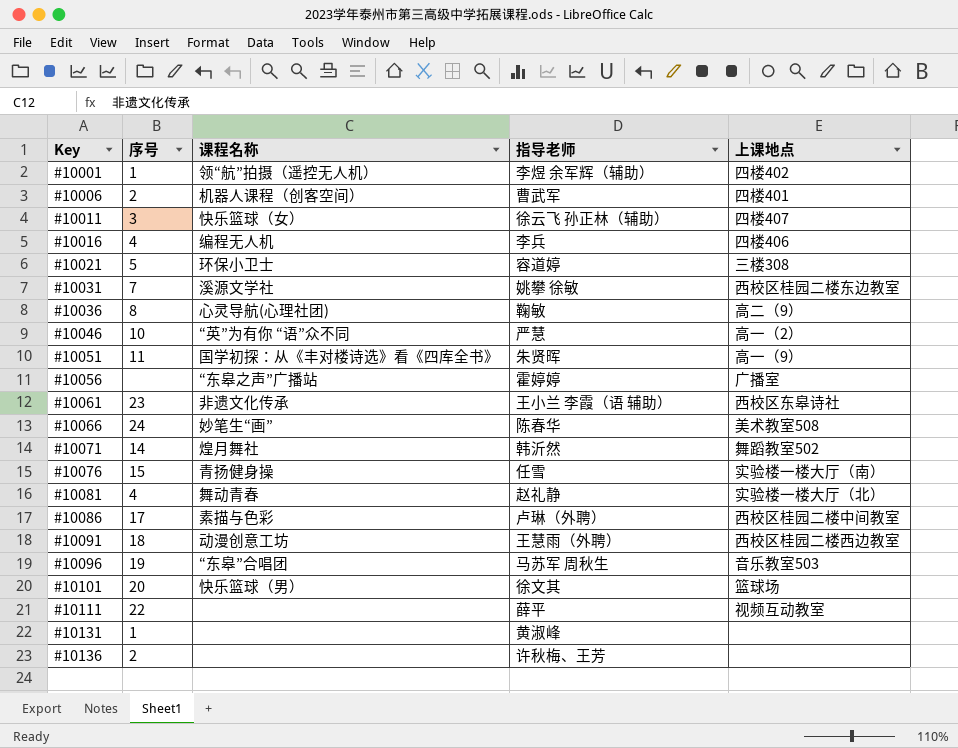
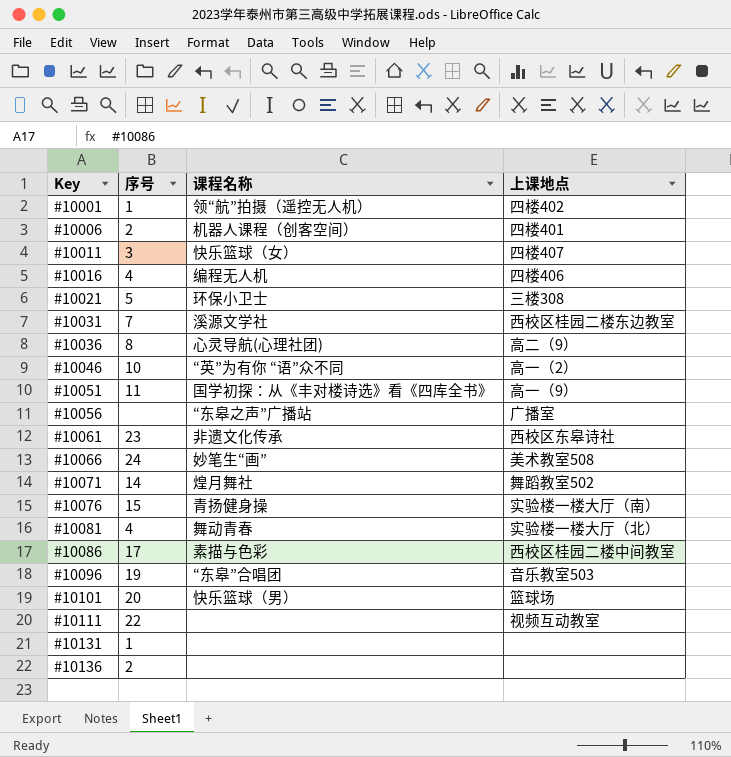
column 指导老师 | position: 4 -> none
row #10091: 18 | 动漫创意工坊 | 王慧雨（外聘） | 西校区桂园二楼西边教室 -> none

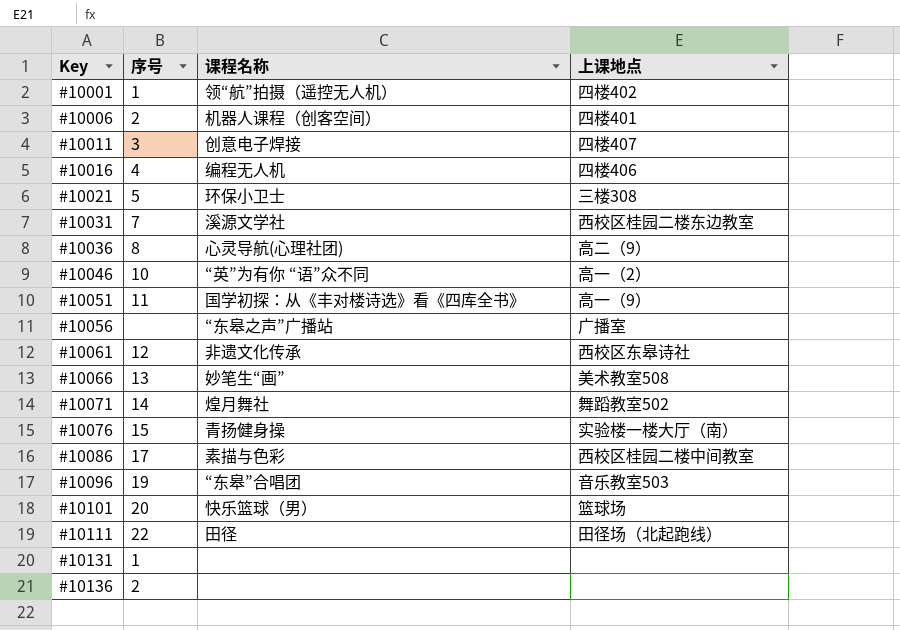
row #10081: 4 | 舞动青春 | 实验楼一楼大厅（北） -> none
#10011 | 课程名称: 快乐篮球（女） -> 创意电子焊接
#10061 | 序号: 23 -> 12
#10066 | 序号: 24 -> 13
#10111 | 课程名称: none -> 田径
#10111 | 上课地点: 视频互动教室 -> 田径场（北起跑线）

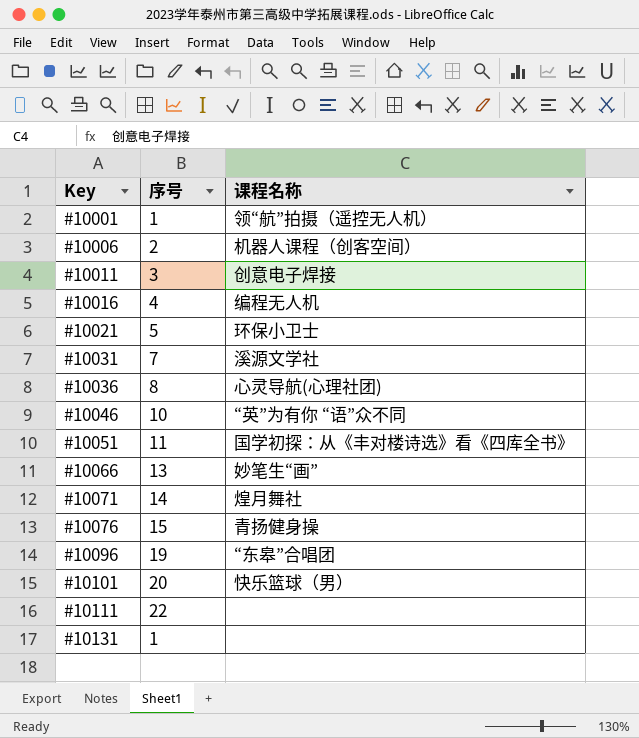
column 上课地点 | position: 4 -> none
row #10056: none | “东皋之声”广播站 | 广播室 -> none
row #10061: 12 | 非遗文化传承 | 西校区东皋诗社 -> none
row #10086: 17 | 素描与色彩 | 西校区桂园二楼中间教室 -> none
row #10136: 2 | none | none -> none
#10111 | 课程名称: 田径 -> none

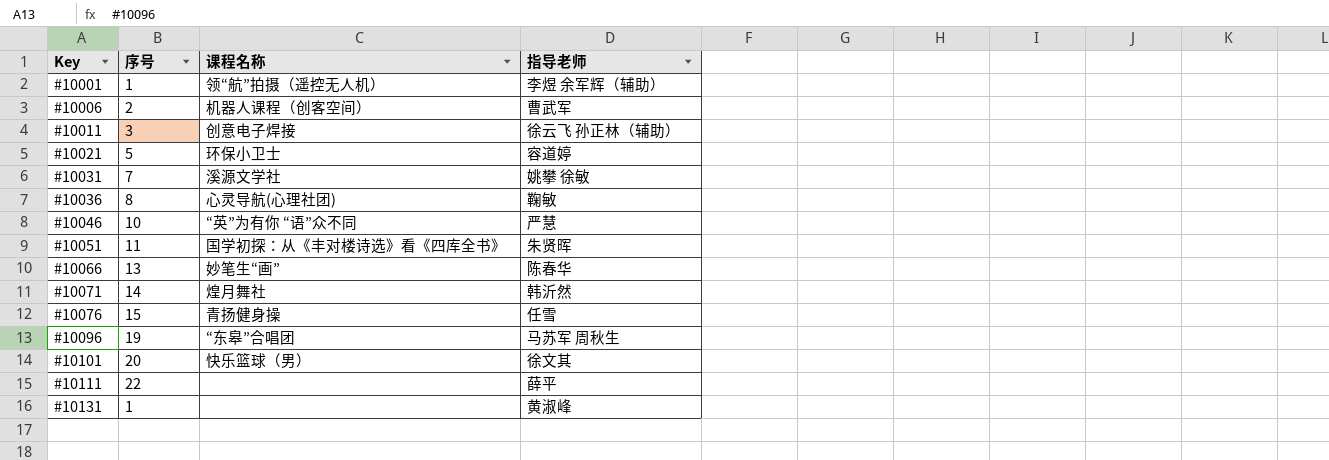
column 指导老师 | position: none -> 4
row #10016: 4 | 编程无人机 -> none

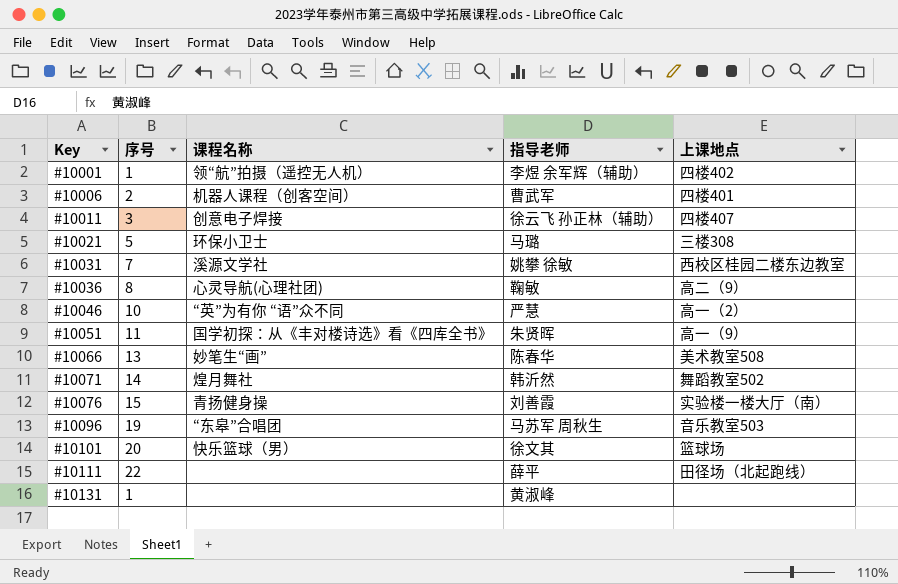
column 上课地点 | position: none -> 5
#10021 | 指导老师: 容道婷 -> 马璐
#10076 | 指导老师: 任雪 -> 刘善霞

